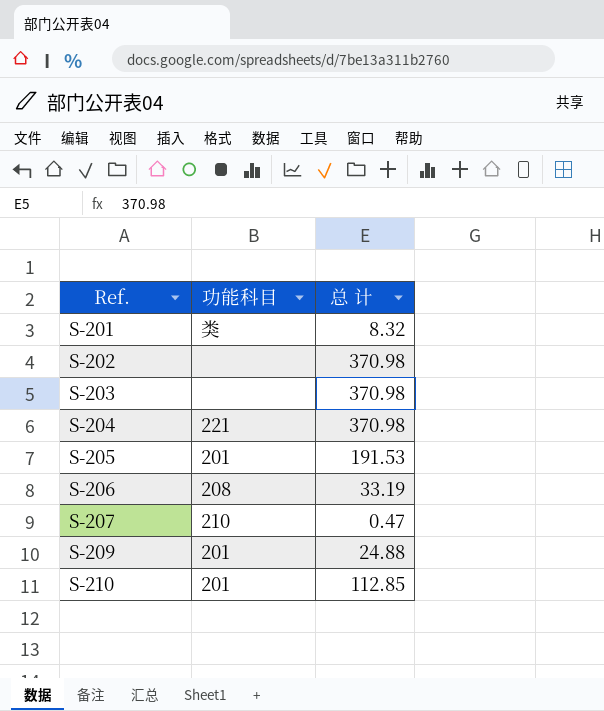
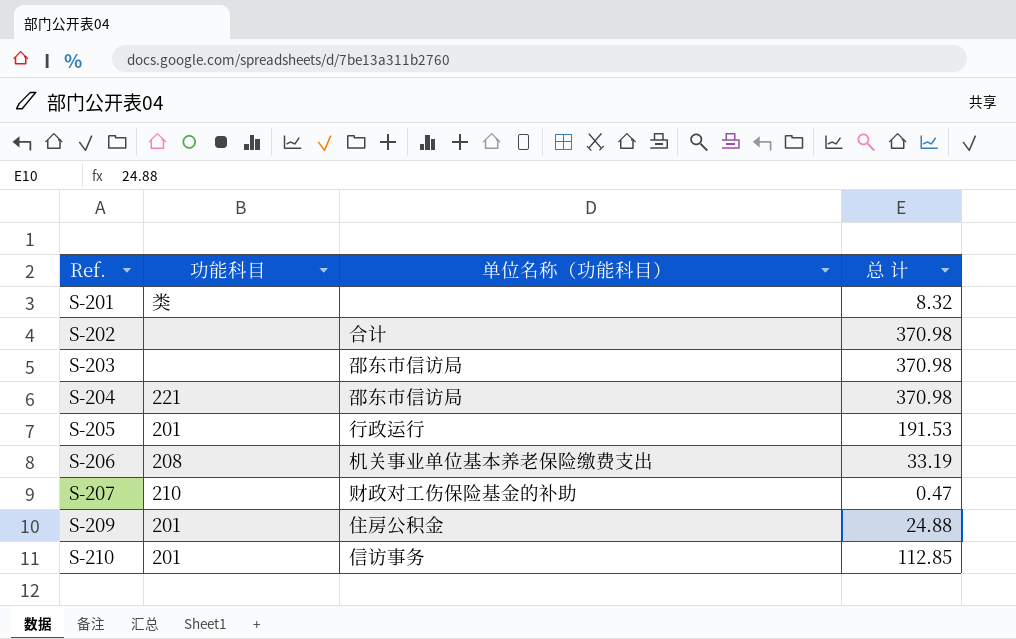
column 单位名称（功能科目） | position: none -> 3

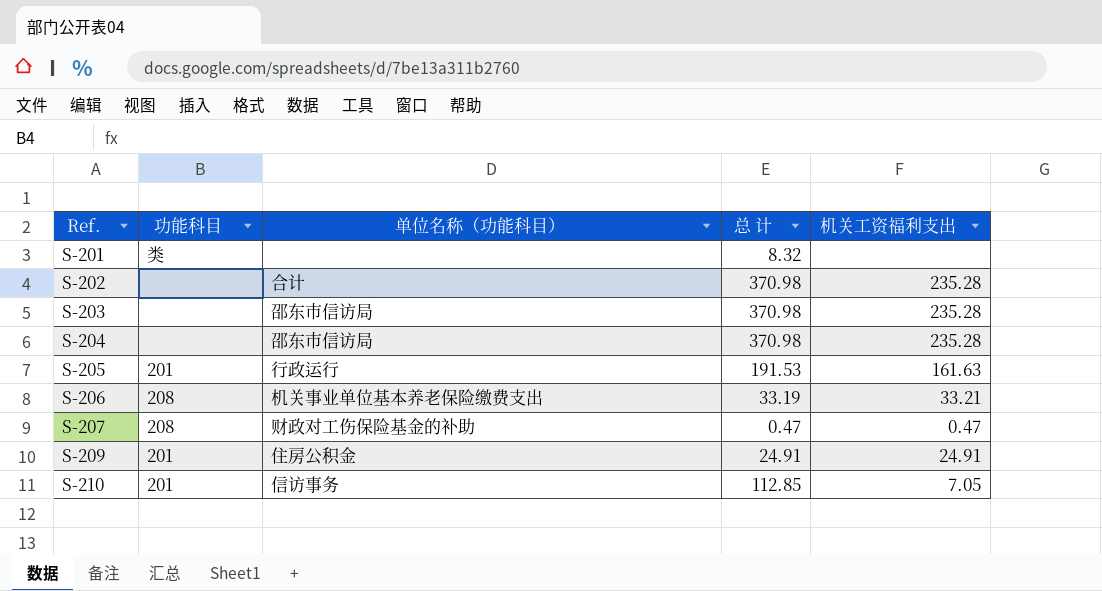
column 机关工资福利支出 | position: none -> 5
S-204 | 功能科目: 221 -> none
S-207 | 功能科目: 210 -> 208
S-209 | 总 计: 24.88 -> 24.91

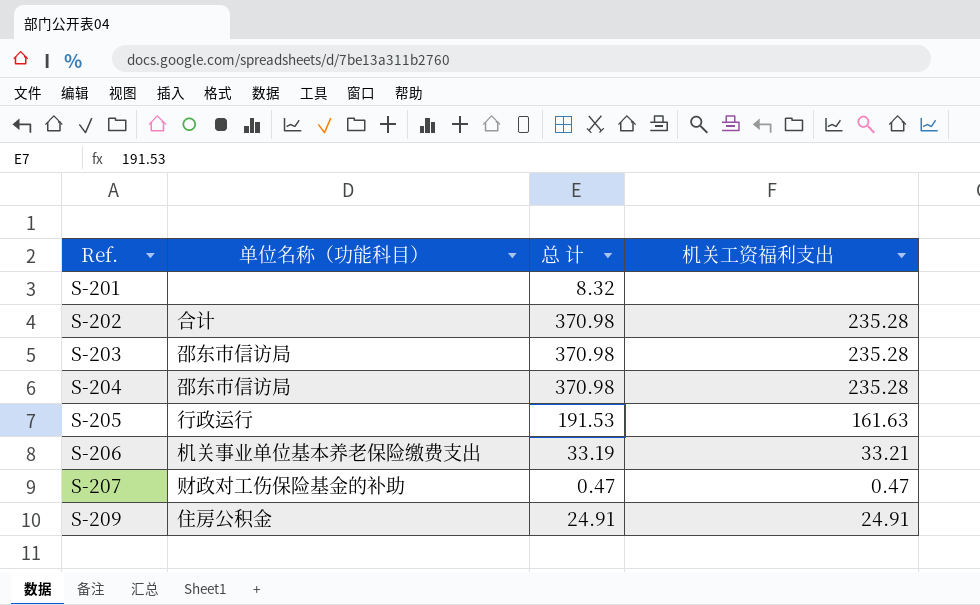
column 功能科目 | position: 2 -> none
row S-210: 201 | 信访事务 | 112.85 | 7.05 -> none

